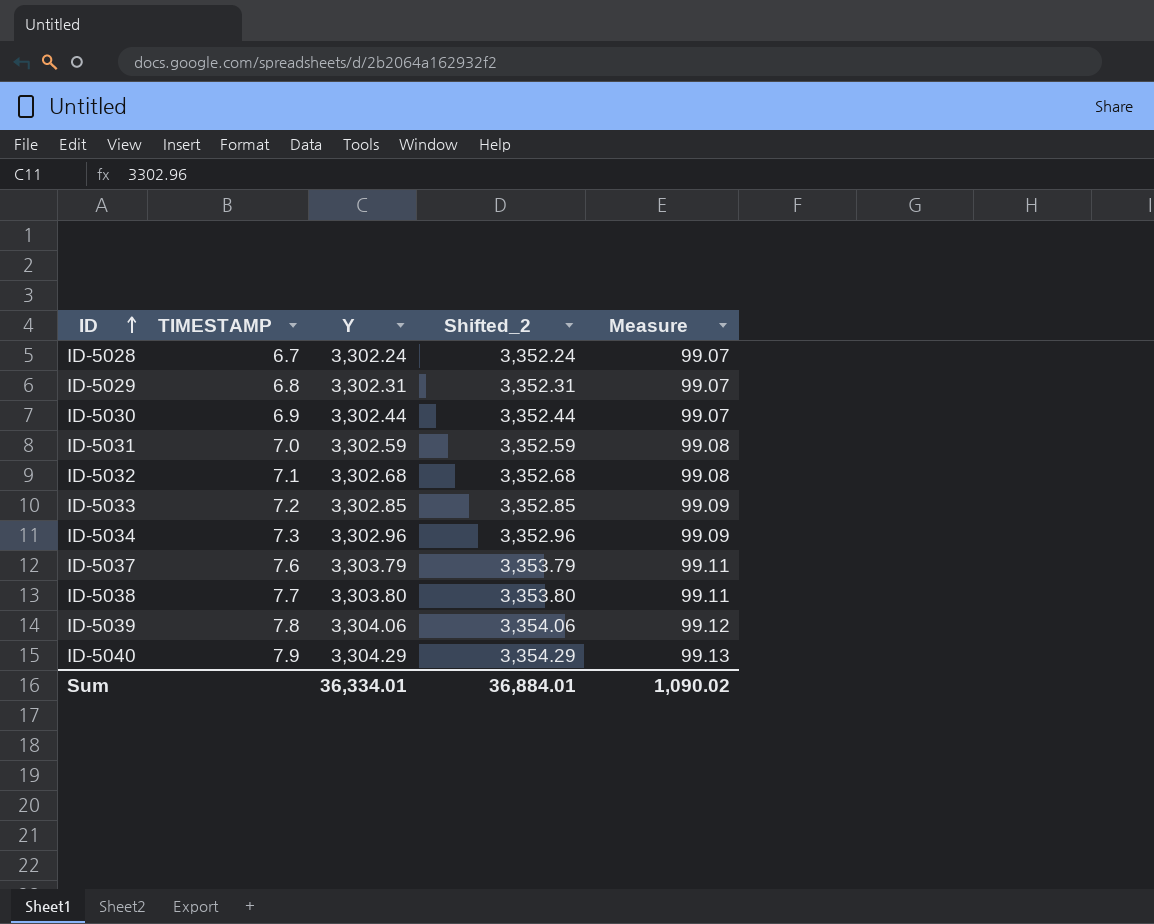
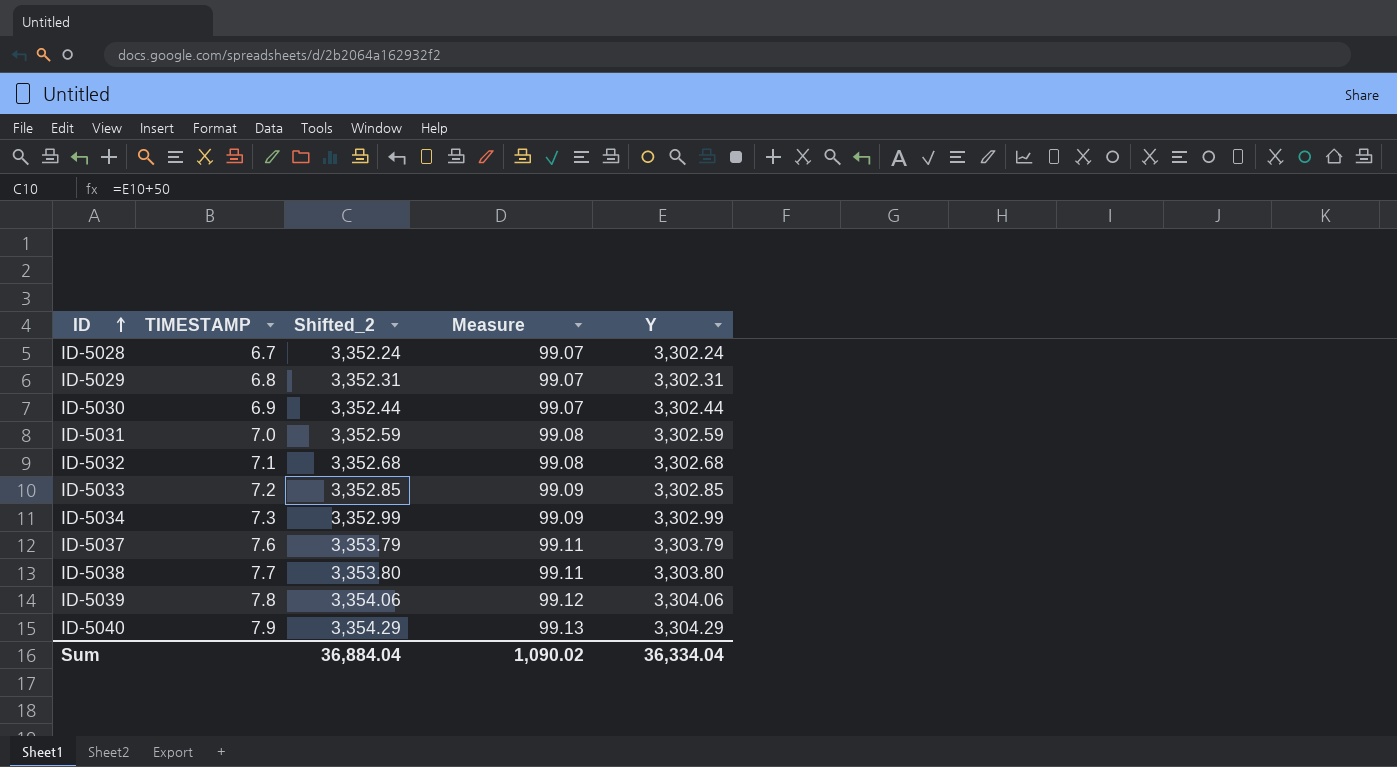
column Y | position: 3 -> 5
ID-5034 | Shifted_2: 3,352.96 -> 3,352.99
ID-5034 | Y: 3,302.96 -> 3,302.99
Sum | Shifted_2: 36,884.01 -> 36,884.04
Sum | Y: 36,334.01 -> 36,334.04

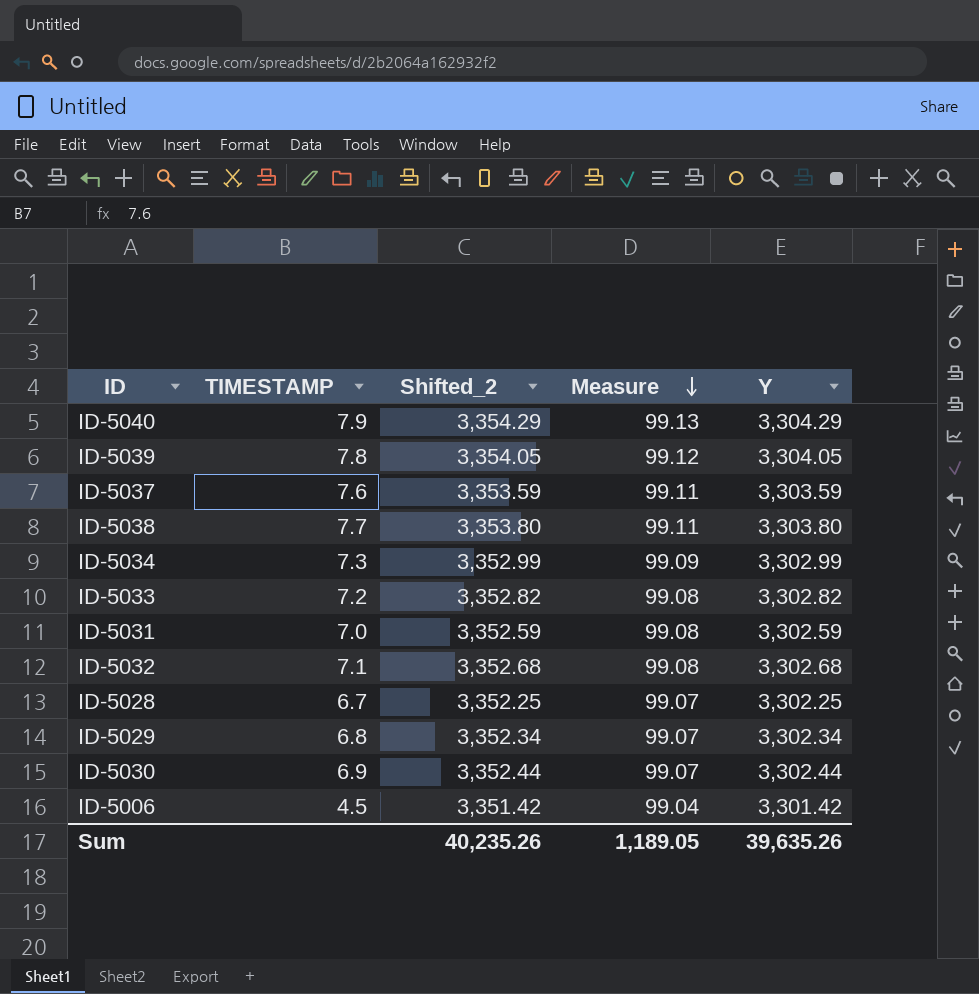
row order: ID ascending -> Measure descending
ID-5039 | Shifted_2: 3,354.06 -> 3,354.05
ID-5039 | Y: 3,304.06 -> 3,304.05
ID-5037 | Shifted_2: 3,353.79 -> 3,353.59
ID-5037 | Y: 3,303.79 -> 3,303.59
ID-5033 | Shifted_2: 3,352.85 -> 3,352.82
ID-5033 | Measure: 99.09 -> 99.08
ID-5033 | Y: 3,302.85 -> 3,302.82
ID-5028 | Shifted_2: 3,352.24 -> 3,352.25
ID-5028 | Y: 3,302.24 -> 3,302.25
ID-5029 | Shifted_2: 3,352.31 -> 3,352.34
ID-5029 | Y: 3,302.31 -> 3,302.34
row ID-5006: none -> 4.5 | 3,351.42 | 99.04 | 3,301.42
Sum | Shifted_2: 36,884.04 -> 40,235.26
Sum | Measure: 1,090.02 -> 1,189.05
Sum | Y: 36,334.04 -> 39,635.26

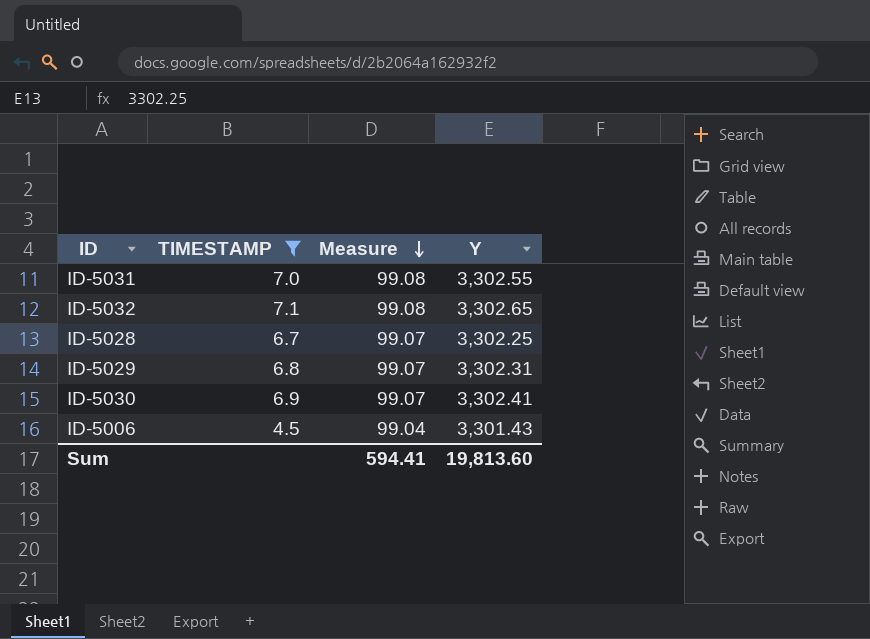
filter: none -> TIMESTAMP <= 7.1
column Shifted_2 | formula: [Y] + 50 -> none
ID-5031 | Y: 3,302.59 -> 3,302.55
ID-5032 | Y: 3,302.68 -> 3,302.65
ID-5029 | Y: 3,302.34 -> 3,302.31
ID-5030 | Y: 3,302.44 -> 3,302.41
ID-5006 | Y: 3,301.42 -> 3,301.43
Sum | Measure: 1,189.05 -> 594.41
Sum | Y: 39,635.26 -> 19,813.60

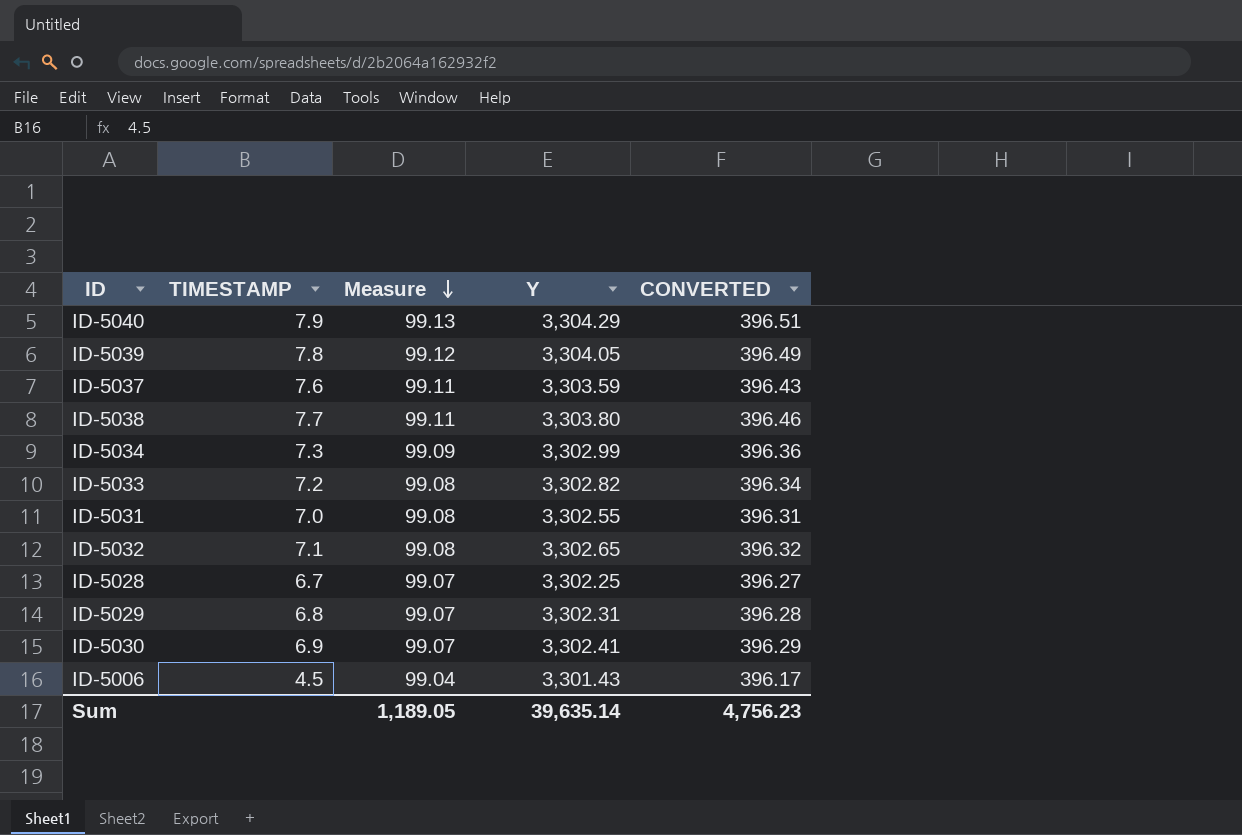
filter: TIMESTAMP <= 7.1 -> none
column CONVERTED | formula: none -> [Y] * 0.12
Sum | Measure: 594.41 -> 1,189.05
Sum | Y: 19,813.60 -> 39,635.14

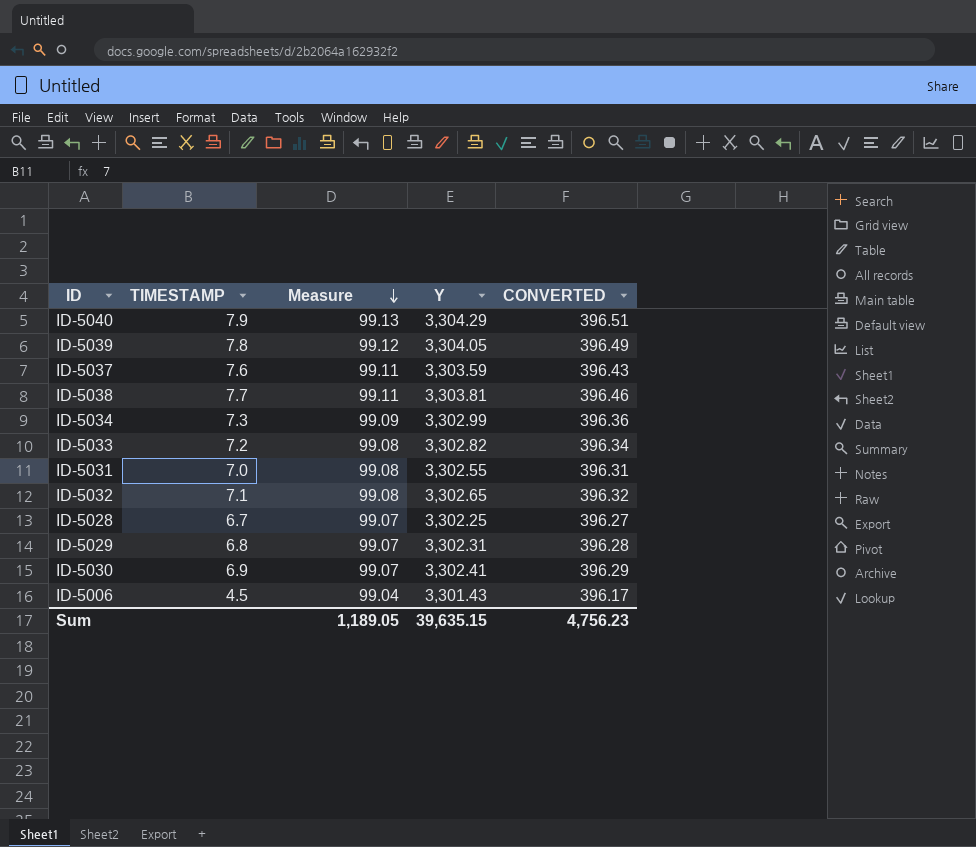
ID-5038 | Y: 3,303.80 -> 3,303.81
Sum | Y: 39,635.14 -> 39,635.15

